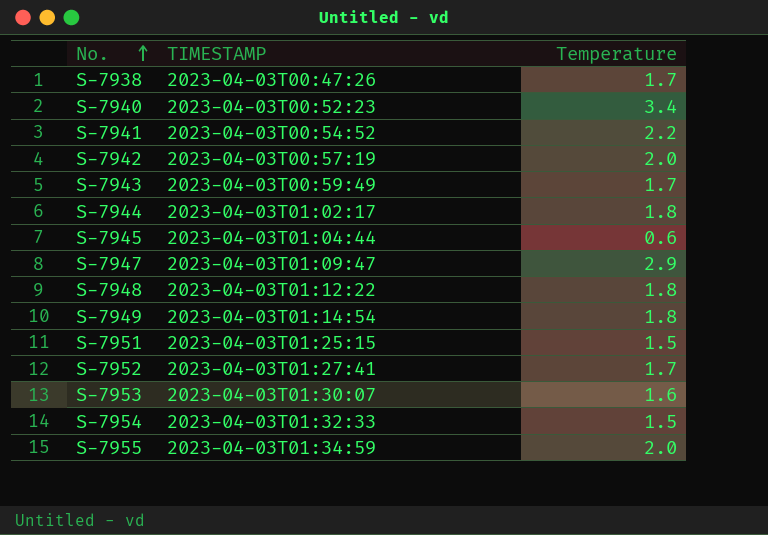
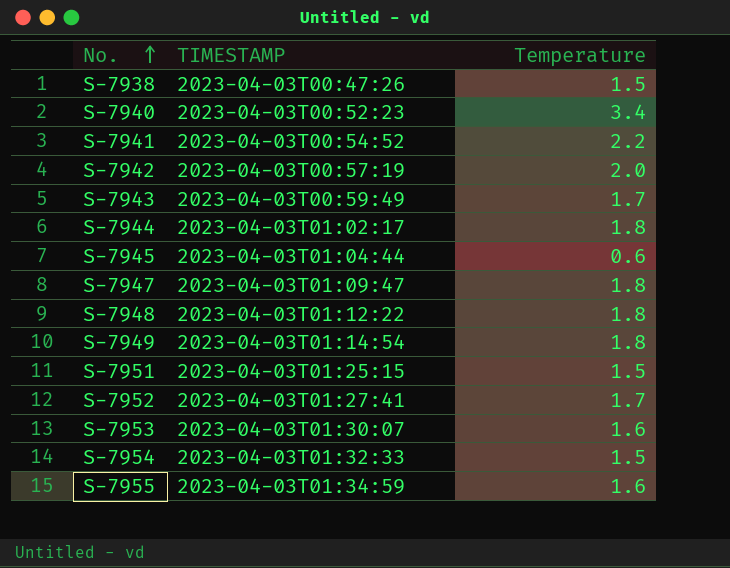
S-7938 | Temperature: 1.7 -> 1.5
S-7947 | Temperature: 2.9 -> 1.8
S-7955 | Temperature: 2.0 -> 1.6

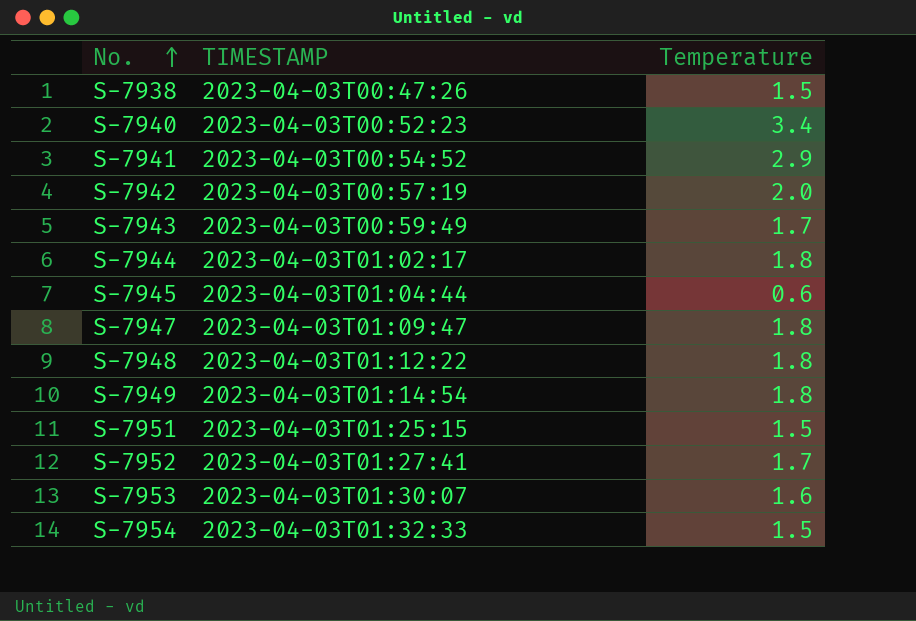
row S-7955: 2023-04-03T01:34:59 | 1.6 -> none
S-7941 | Temperature: 2.2 -> 2.9

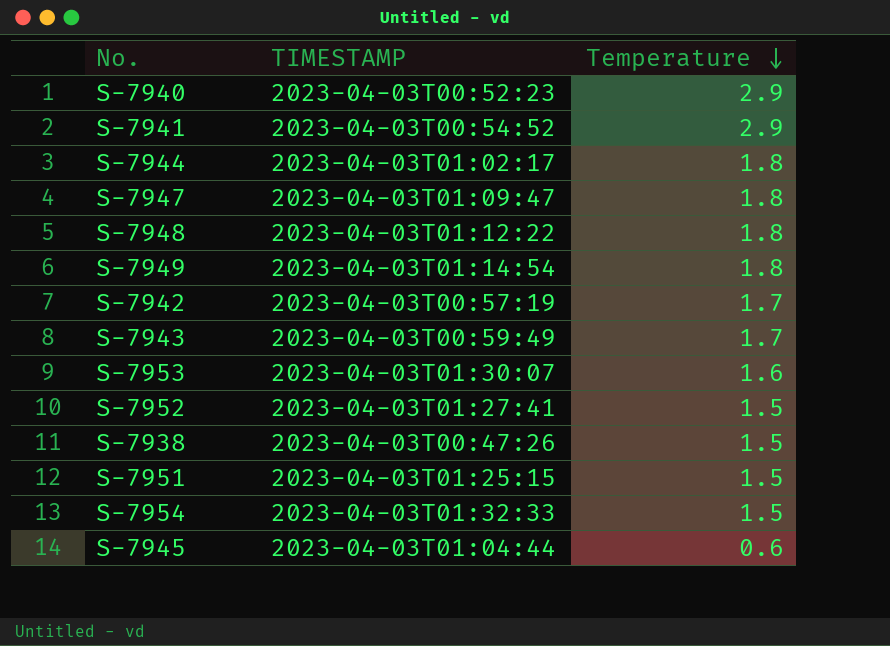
row order: No. ascending -> Temperature descending
S-7940 | Temperature: 3.4 -> 2.9
S-7942 | Temperature: 2.0 -> 1.7
S-7952 | Temperature: 1.7 -> 1.5

